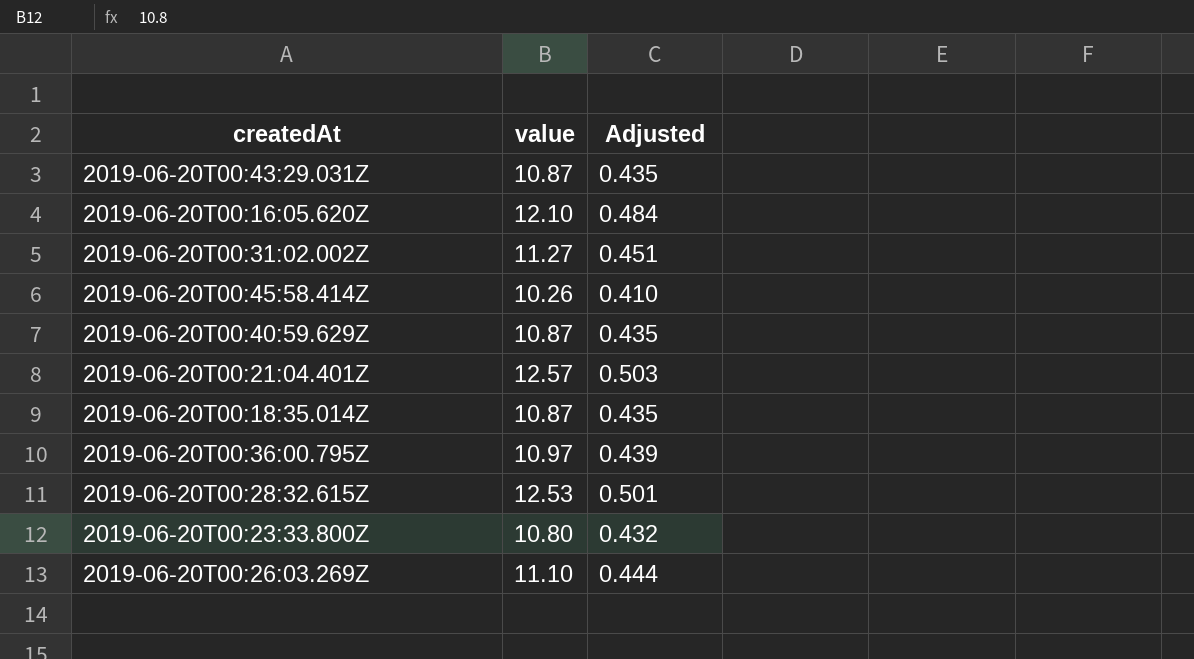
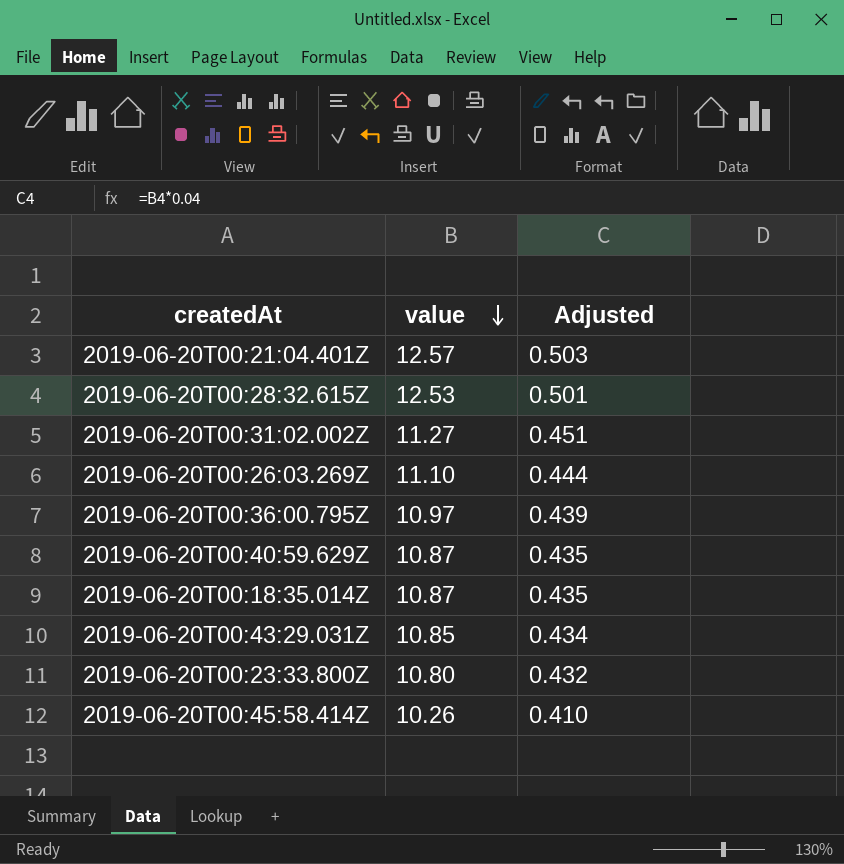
row order: none -> value descending
row 2019-06-20T00:16:05.620Z: 12.10 | 0.484 -> none
2019-06-20T00:43:29.031Z | value: 10.87 -> 10.85
2019-06-20T00:43:29.031Z | Adjusted: 0.435 -> 0.434

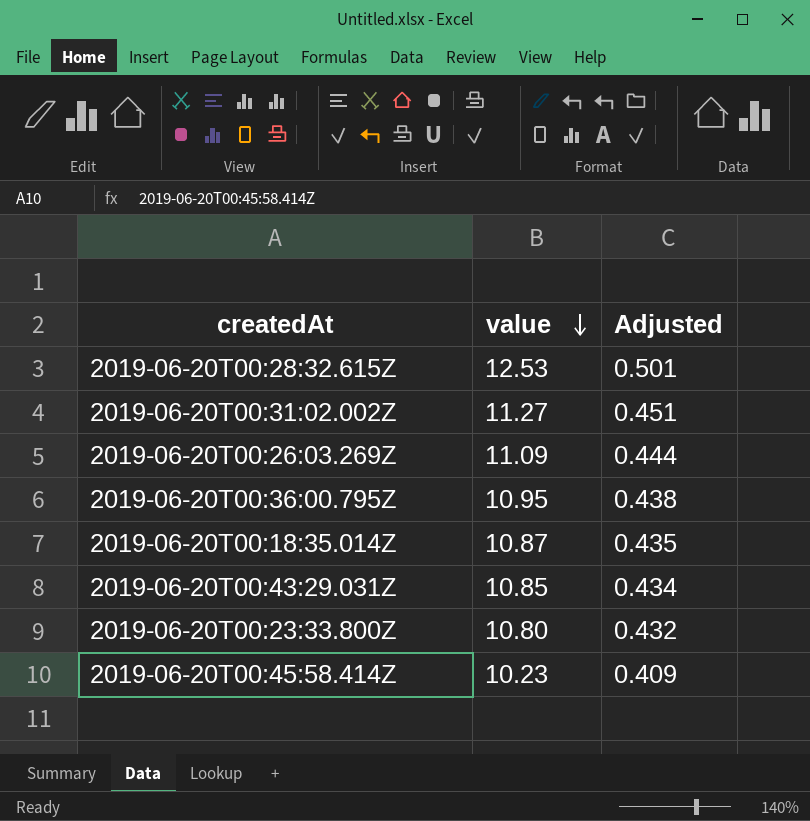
row 2019-06-20T00:21:04.401Z: 12.57 | 0.503 -> none
row 2019-06-20T00:40:59.629Z: 10.87 | 0.435 -> none
2019-06-20T00:26:03.269Z | value: 11.10 -> 11.09
2019-06-20T00:36:00.795Z | value: 10.97 -> 10.95
2019-06-20T00:36:00.795Z | Adjusted: 0.439 -> 0.438
2019-06-20T00:45:58.414Z | value: 10.26 -> 10.23
2019-06-20T00:45:58.414Z | Adjusted: 0.410 -> 0.409

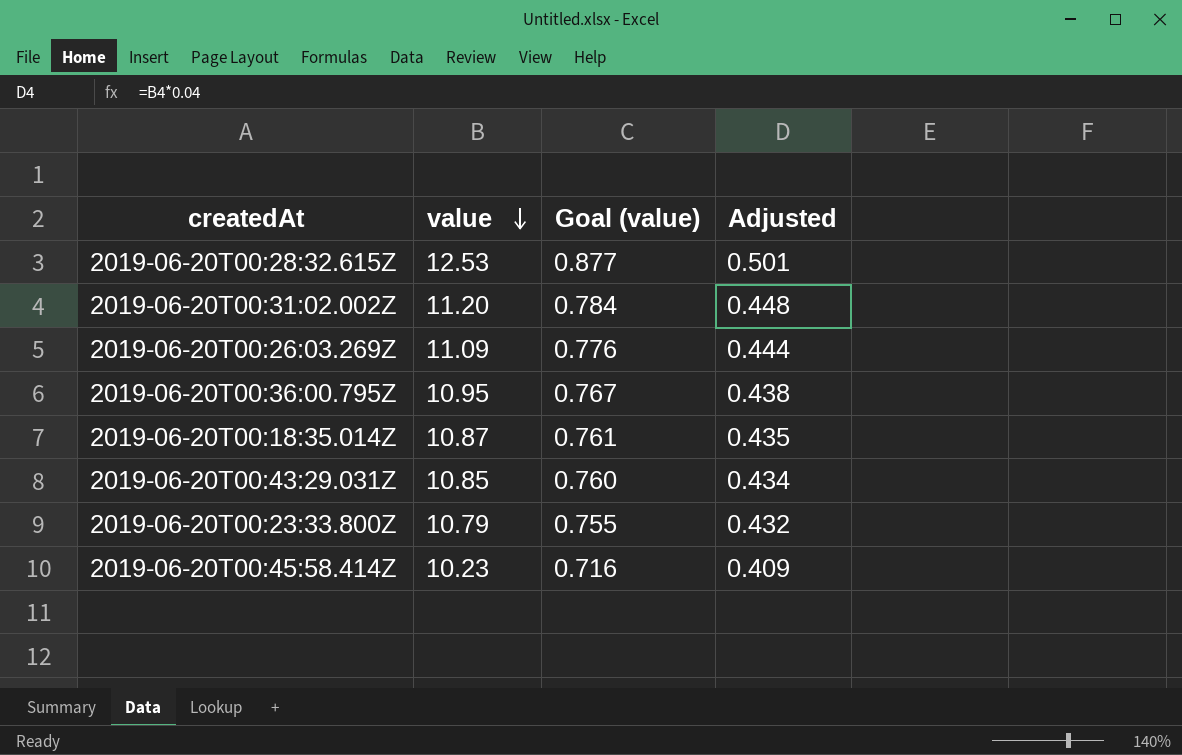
column Goal (value) | formula: none -> [value] * 0.07
2019-06-20T00:31:02.002Z | value: 11.27 -> 11.20
2019-06-20T00:31:02.002Z | Adjusted: 0.451 -> 0.448
2019-06-20T00:23:33.800Z | value: 10.80 -> 10.79

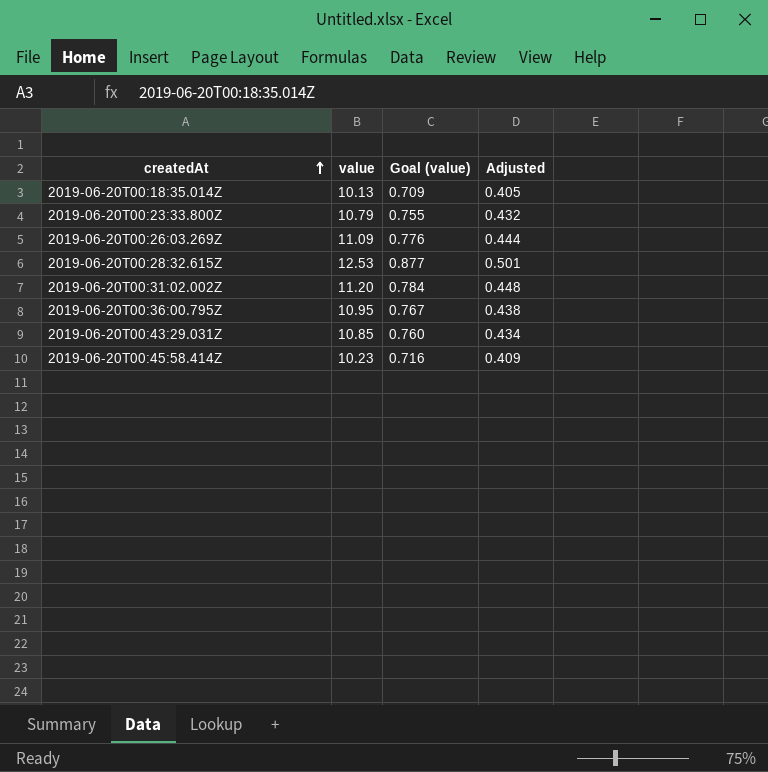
row order: value descending -> createdAt ascending
2019-06-20T00:18:35.014Z | value: 10.87 -> 10.13
2019-06-20T00:18:35.014Z | Goal (value): 0.761 -> 0.709
2019-06-20T00:18:35.014Z | Adjusted: 0.435 -> 0.405

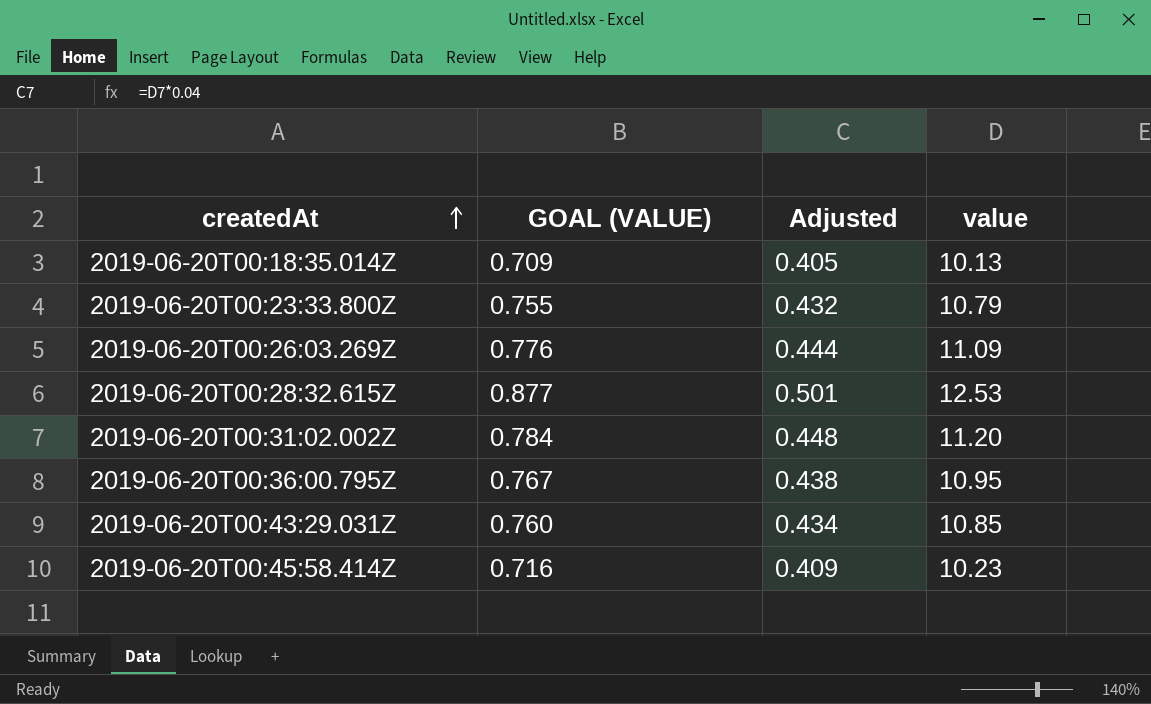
column name: Goal (value) -> GOAL (VALUE)
column value | position: 2 -> 4

